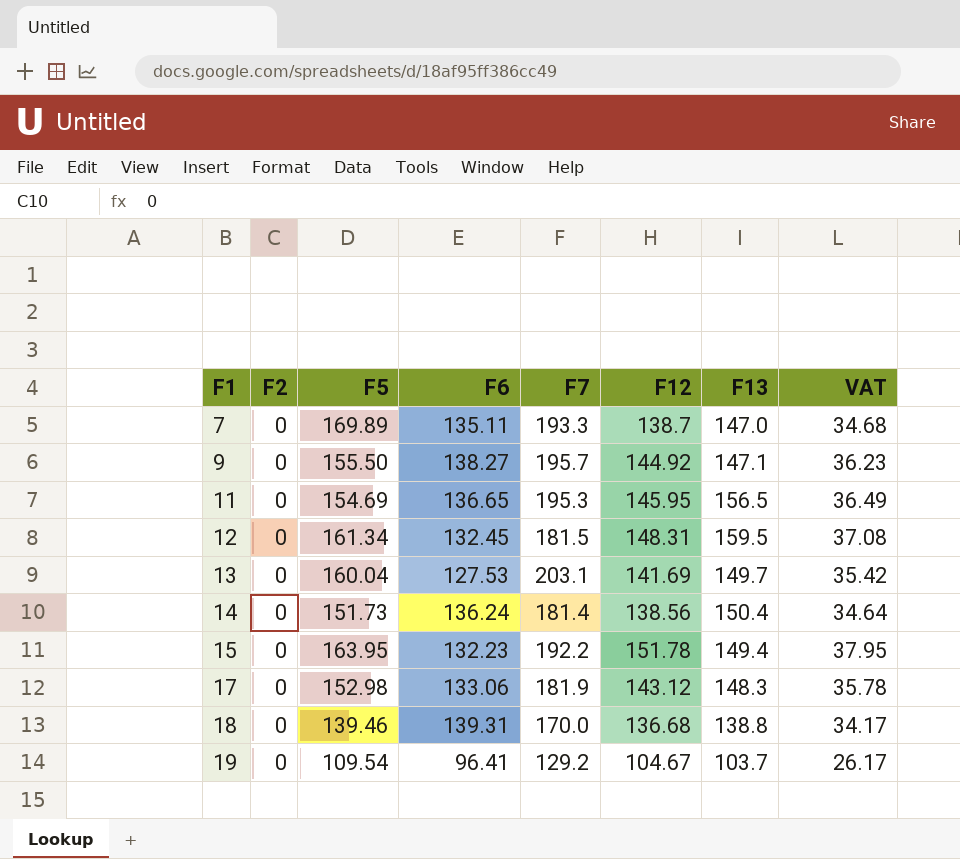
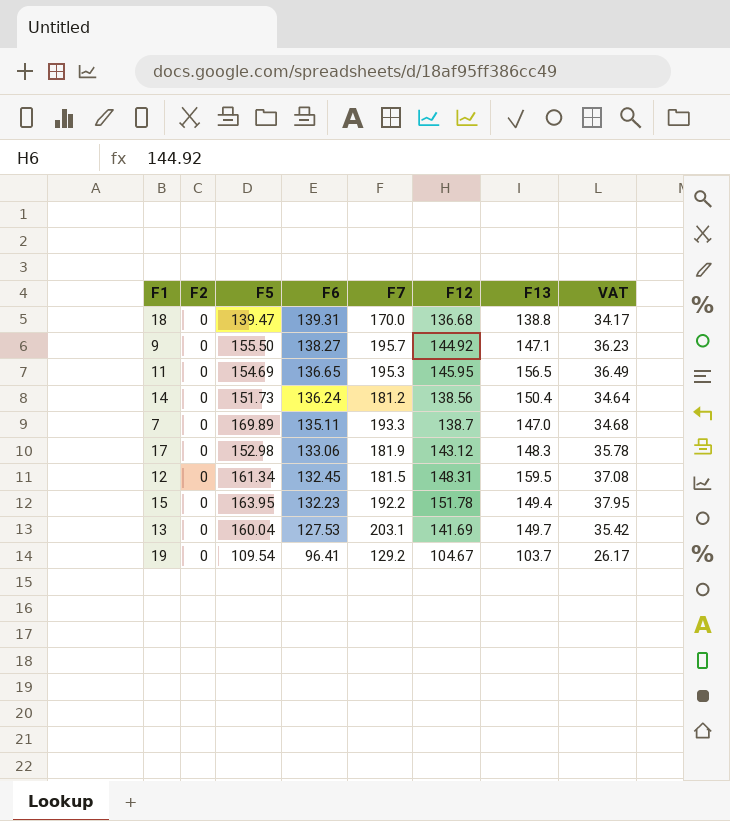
row order: F1 ascending -> F6 descending
18 | F5: 139.46 -> 139.47
14 | F7: 181.4 -> 181.2

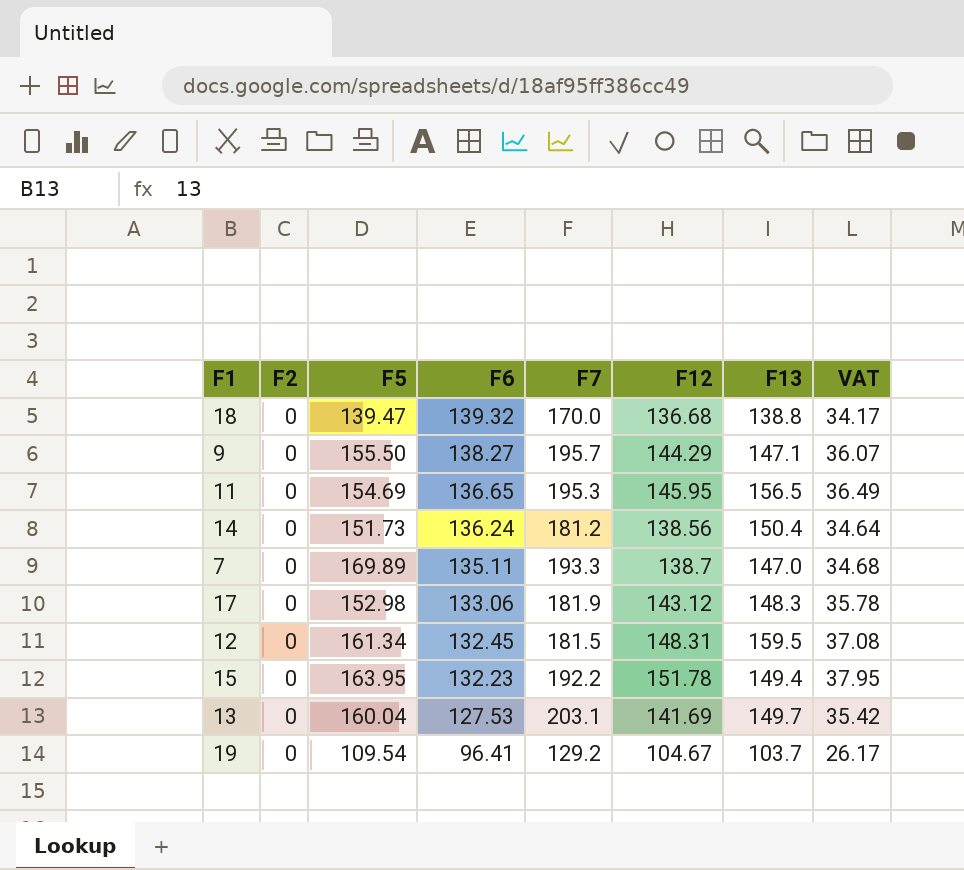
18 | F6: 139.31 -> 139.32
9 | F12: 144.92 -> 144.29
9 | VAT: 36.23 -> 36.07

